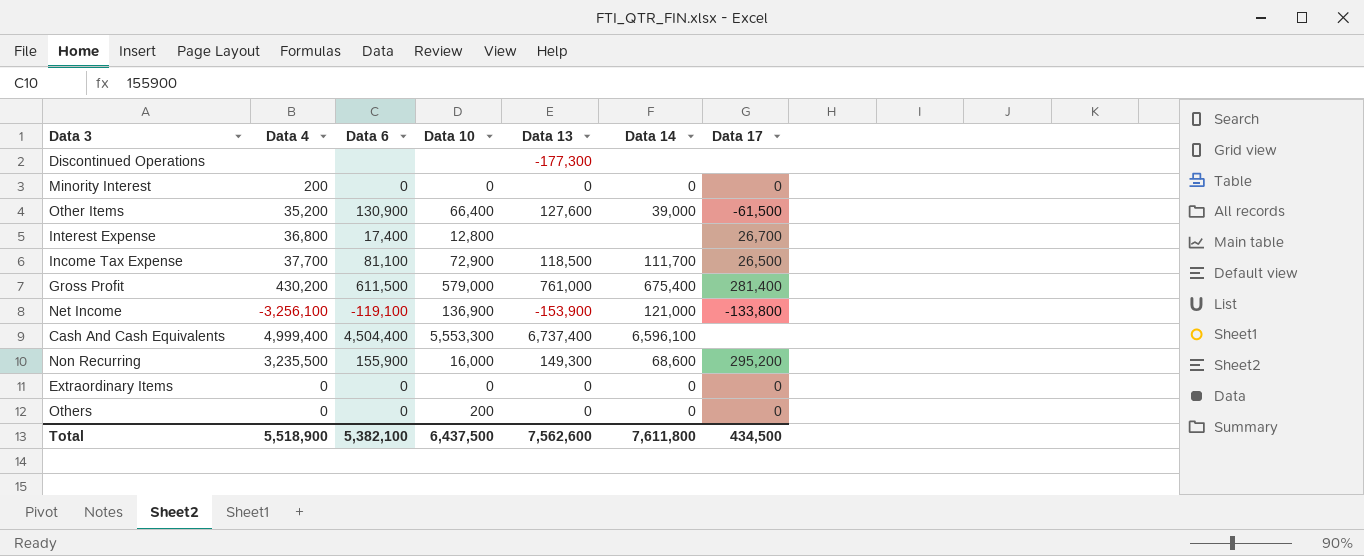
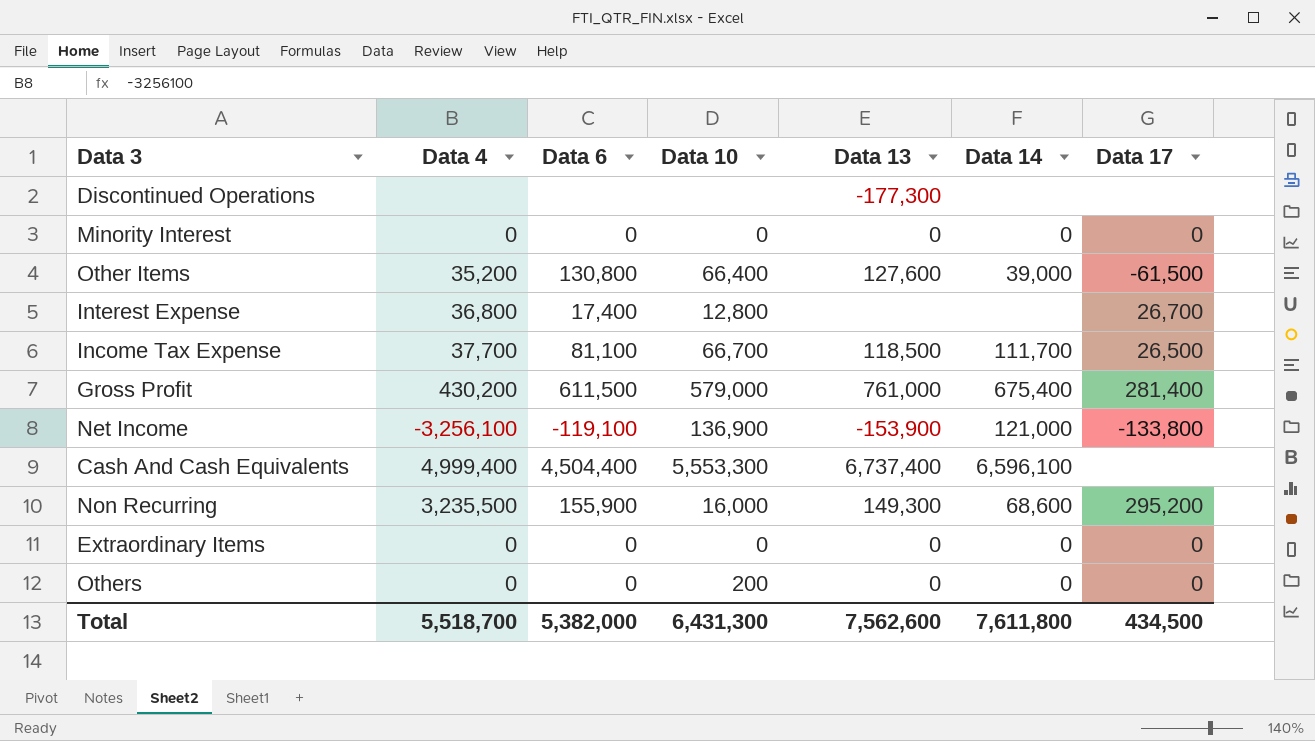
Minority Interest | Data 4: 200 -> 0
Other Items | Data 6: 130,900 -> 130,800
Income Tax Expense | Data 10: 72,900 -> 66,700
Total | Data 4: 5,518,900 -> 5,518,700
Total | Data 6: 5,382,100 -> 5,382,000
Total | Data 10: 6,437,500 -> 6,431,300

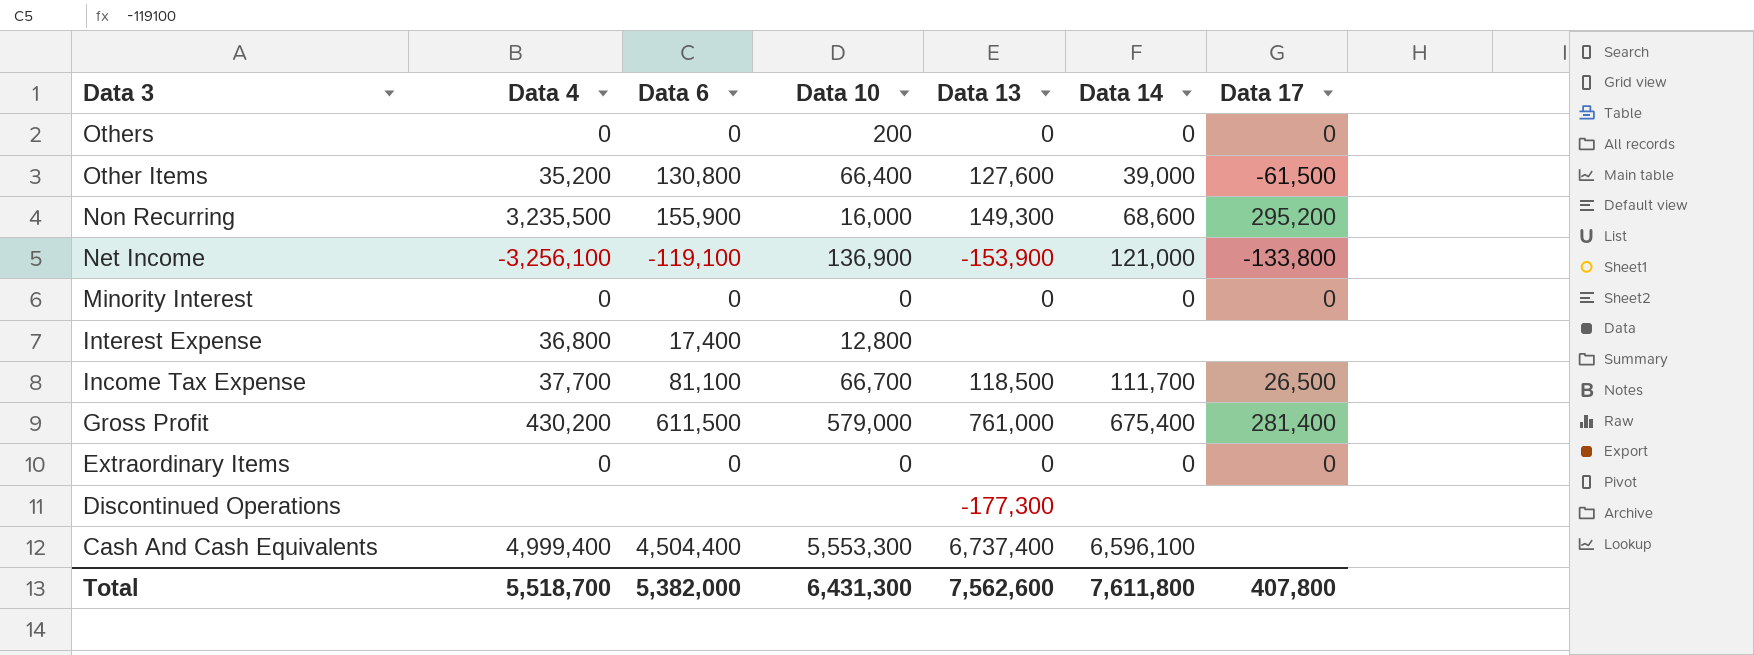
row order: none -> Data 3 descending
Interest Expense | Data 17: 26,700 -> none
Total | Data 17: 434,500 -> 407,800

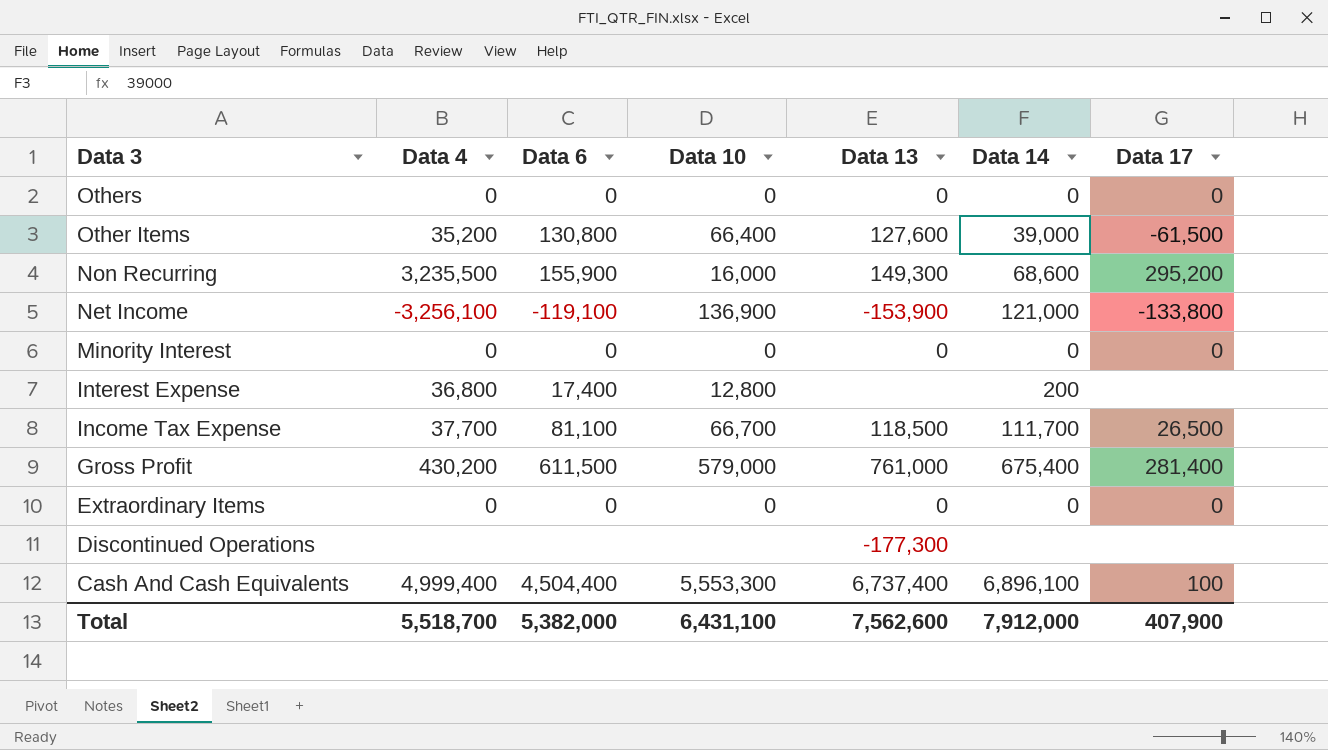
Others | Data 10: 200 -> 0
Interest Expense | Data 14: none -> 200
Cash And Cash Equivalents | Data 14: 6,596,100 -> 6,896,100
Cash And Cash Equivalents | Data 17: none -> 100
Total | Data 10: 6,431,300 -> 6,431,100
Total | Data 14: 7,611,800 -> 7,912,000
Total | Data 17: 407,800 -> 407,900

